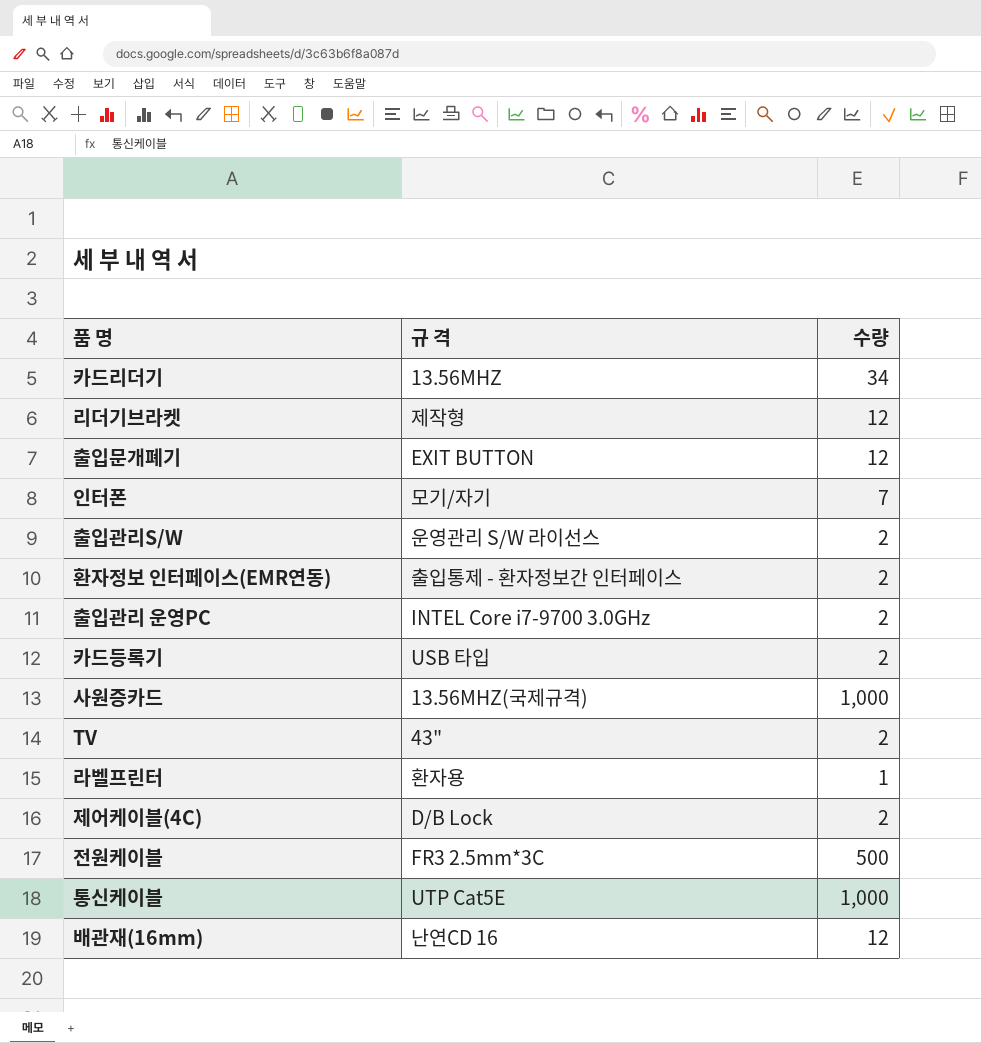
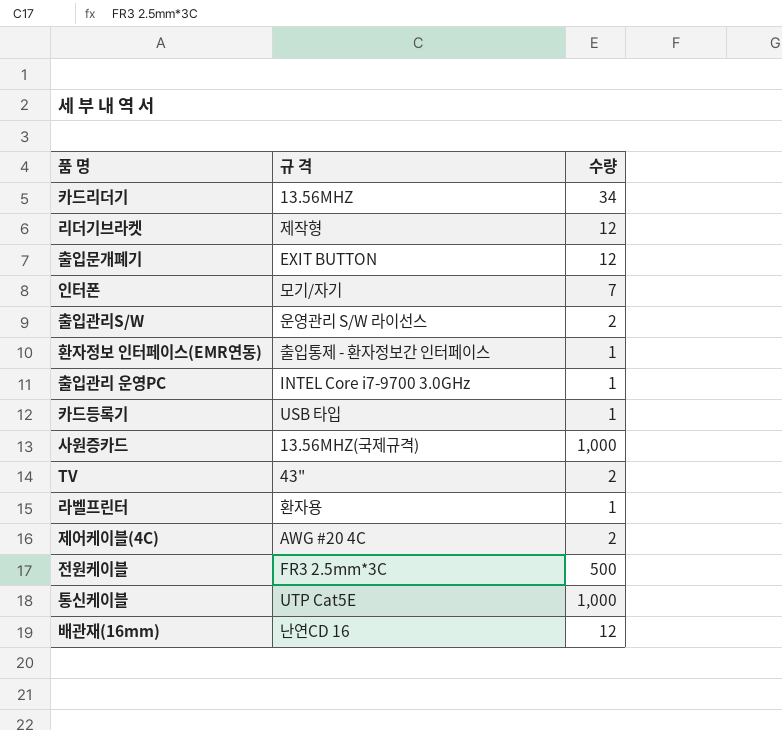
환자정보 인터페이스(EMR연동) | 수량: 2 -> 1
출입관리 운영PC | 수량: 2 -> 1
카드등록기 | 수량: 2 -> 1
제어케이블(4C) | 규 격: D/B Lock -> AWG #20 4C

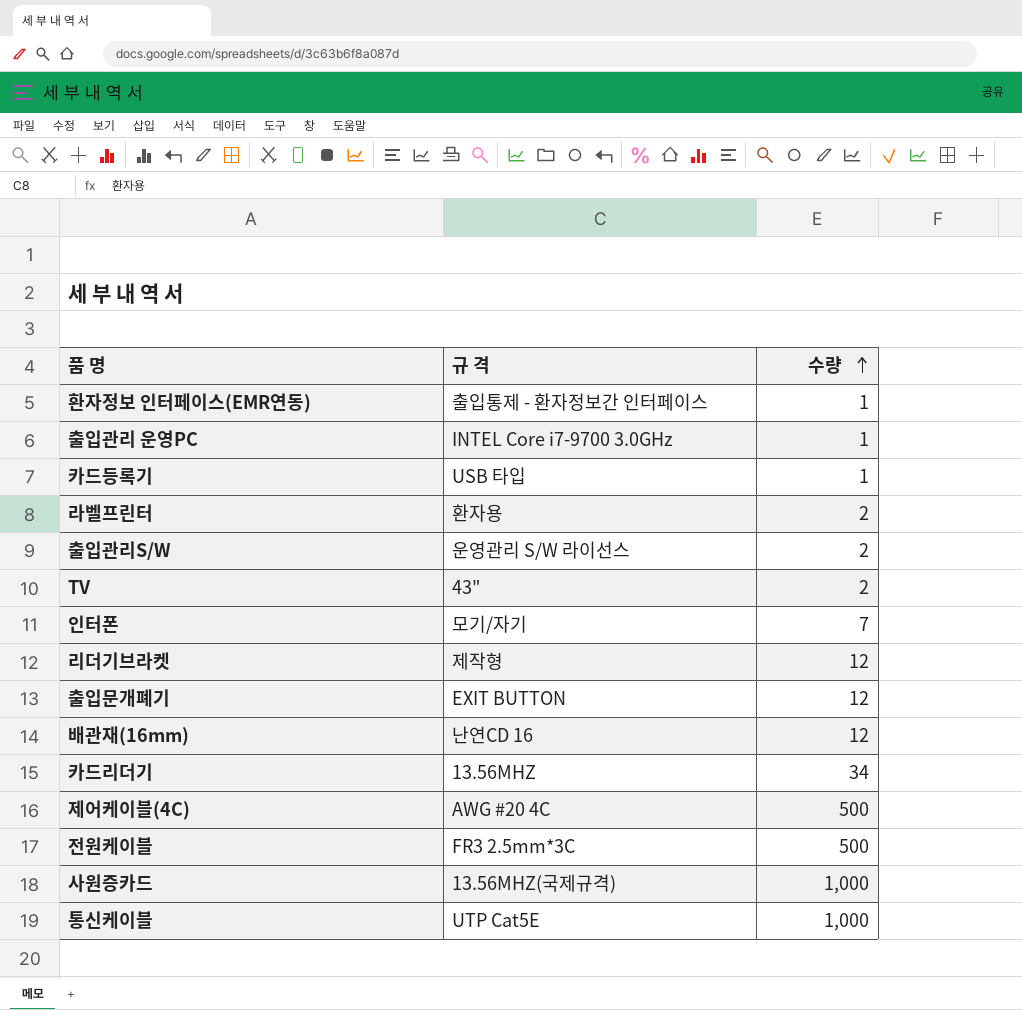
row order: none -> 수량 ascending
라벨프린터 | 수량: 1 -> 2
제어케이블(4C) | 수량: 2 -> 500

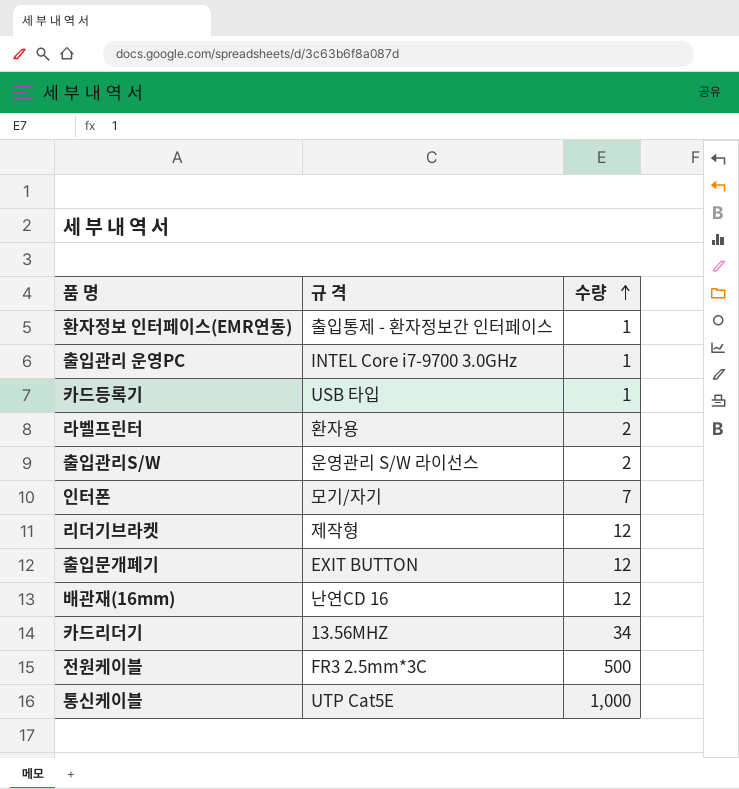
row TV: 43" | 2 -> none
row 제어케이블(4C): AWG #20 4C | 500 -> none
row 사원증카드: 13.56MHZ(국제규격) | 1,000 -> none

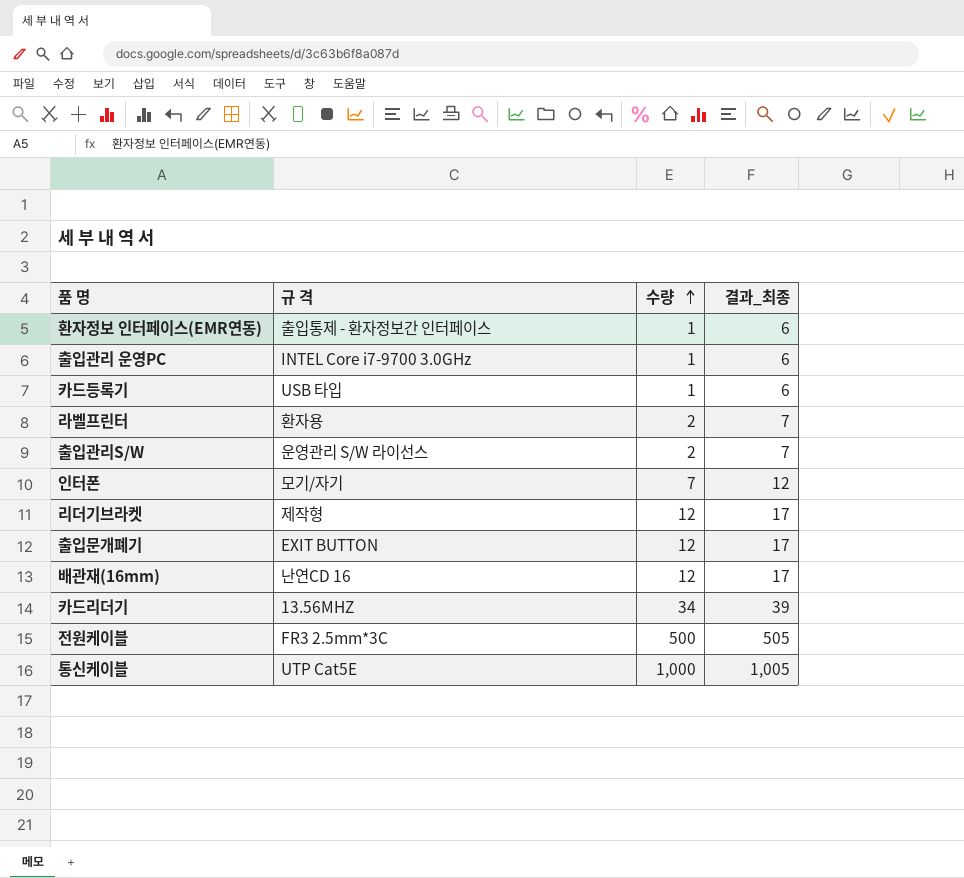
column 결과_최종 | formula: none -> [수량] + 5

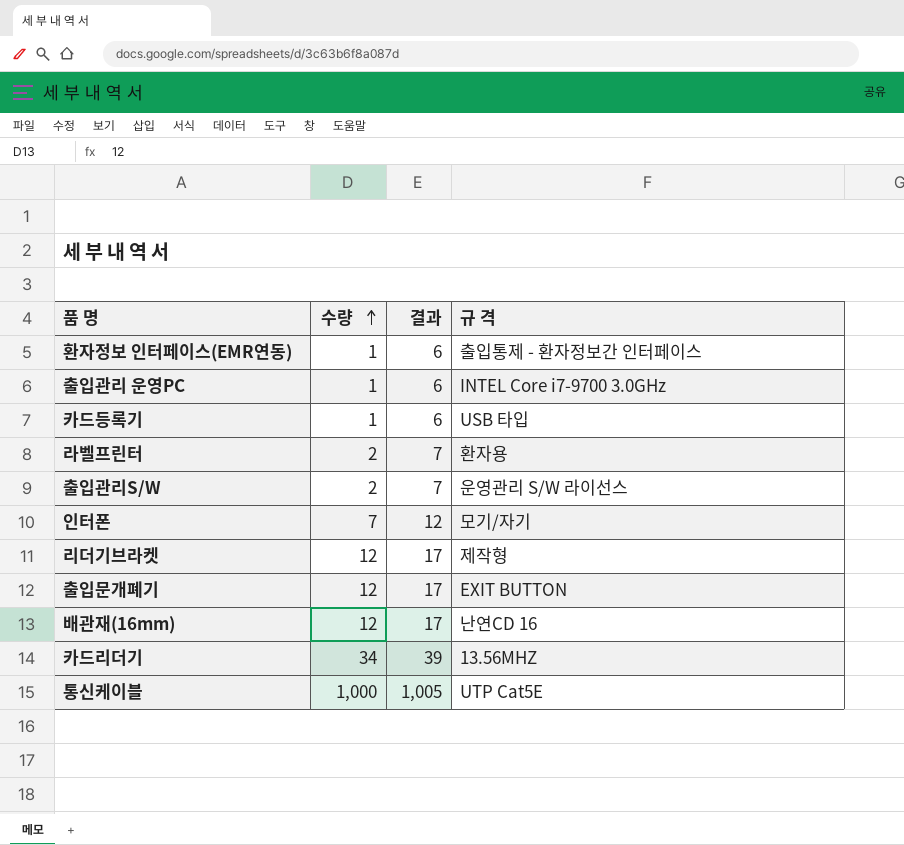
column name: 결과_최종 -> 결과
column 규 격 | position: 2 -> 4
row 전원케이블: FR3 2.5mm*3C | 500 | 505 -> none

